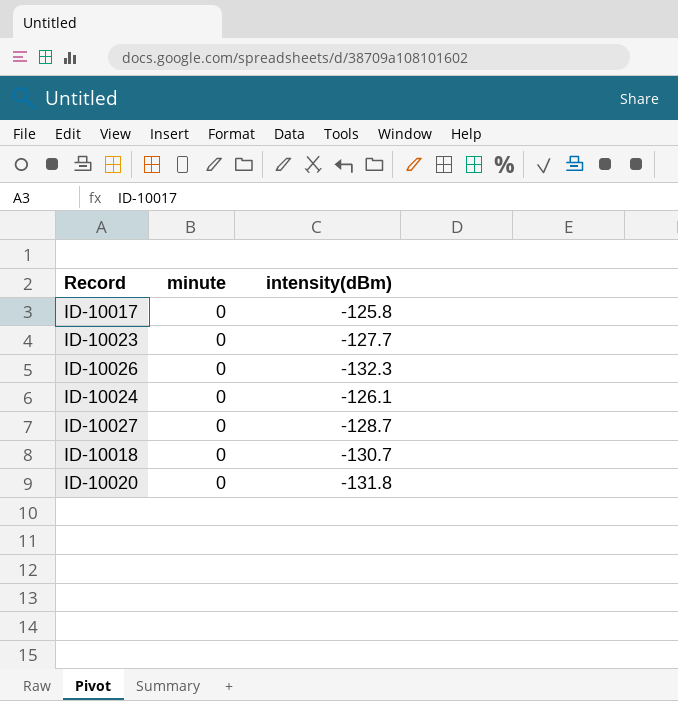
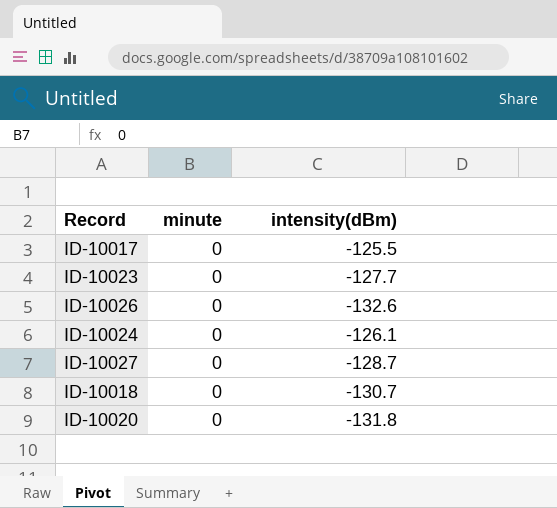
ID-10017 | intensity(dBm): -125.8 -> -125.5
ID-10026 | intensity(dBm): -132.3 -> -132.6

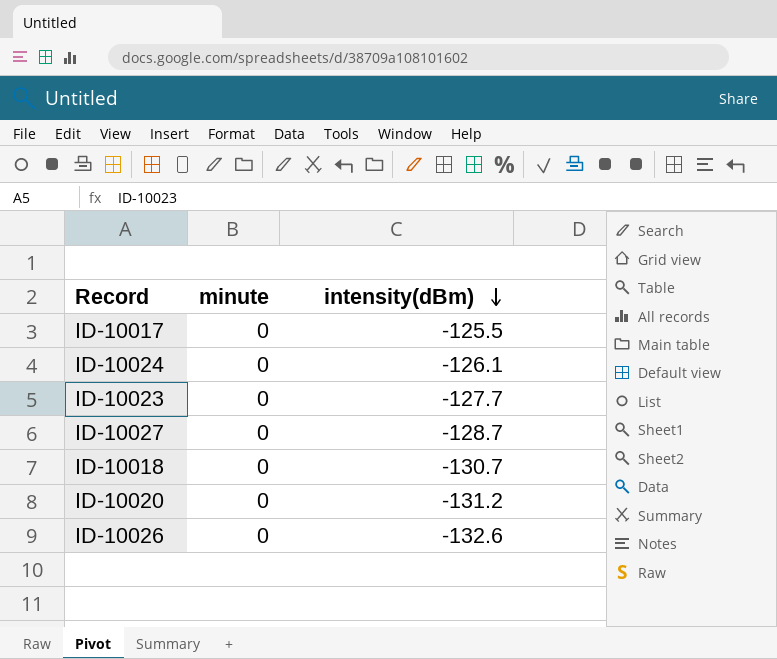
row order: none -> intensity(dBm) descending
ID-10020 | intensity(dBm): -131.8 -> -131.2

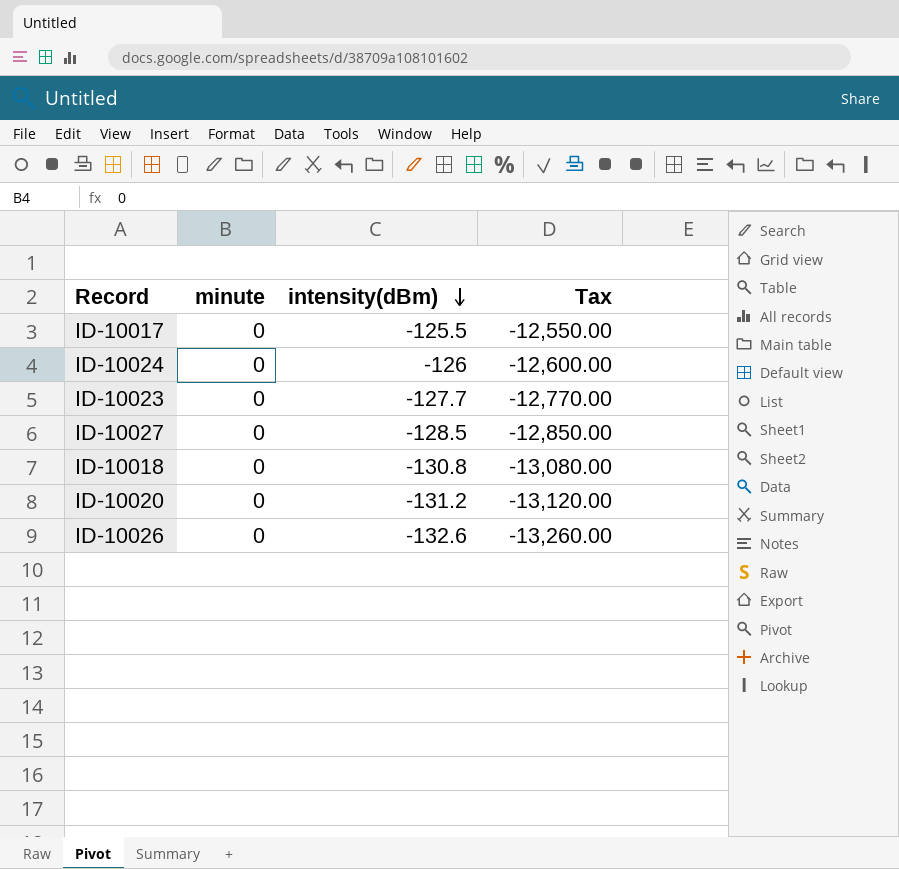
column Tax | formula: none -> [intensity(dBm)] * 100
ID-10024 | intensity(dBm): -126.1 -> -126
ID-10027 | intensity(dBm): -128.7 -> -128.5
ID-10018 | intensity(dBm): -130.7 -> -130.8

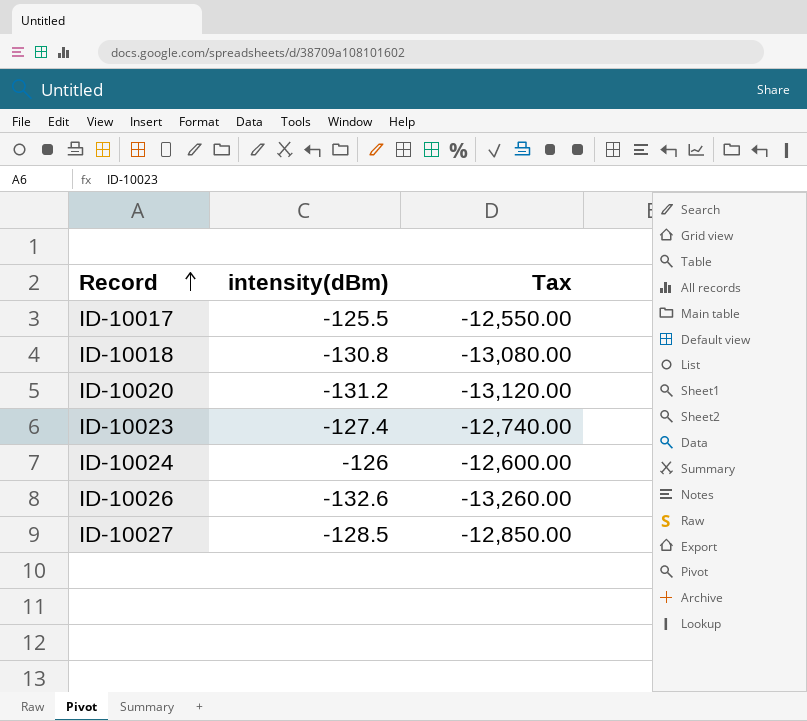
row order: intensity(dBm) descending -> Record ascending
column minute | position: 2 -> none
ID-10023 | intensity(dBm): -127.7 -> -127.4
ID-10023 | Tax: -12,770.00 -> -12,740.00

